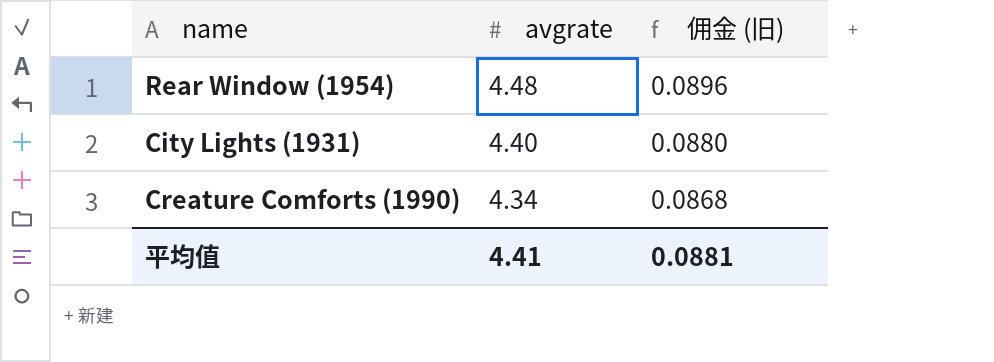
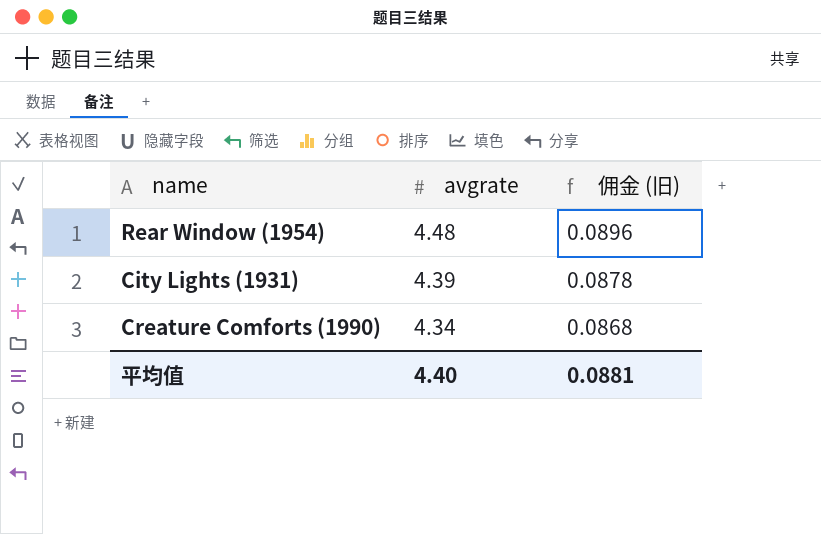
City Lights (1931) | avgrate: 4.40 -> 4.39
City Lights (1931) | 佣金 (旧): 0.0880 -> 0.0878
平均值 | avgrate: 4.41 -> 4.40

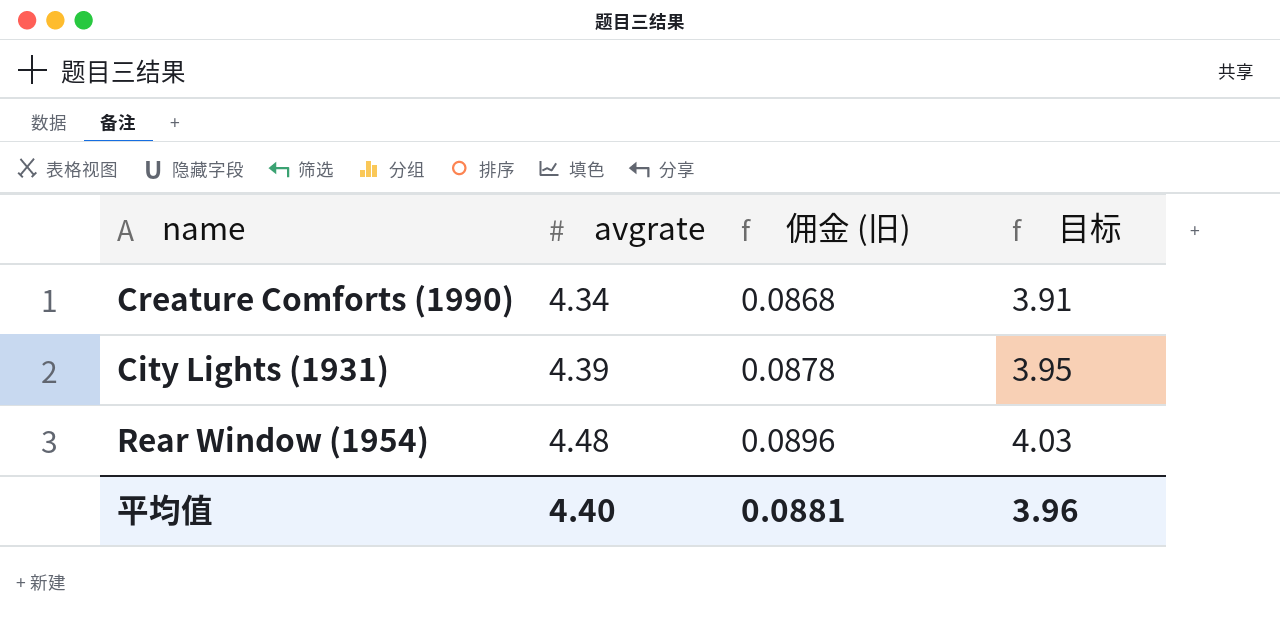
row order: avgrate descending -> avgrate ascending
column 目标 | formula: none -> [avgrate] * 0.9

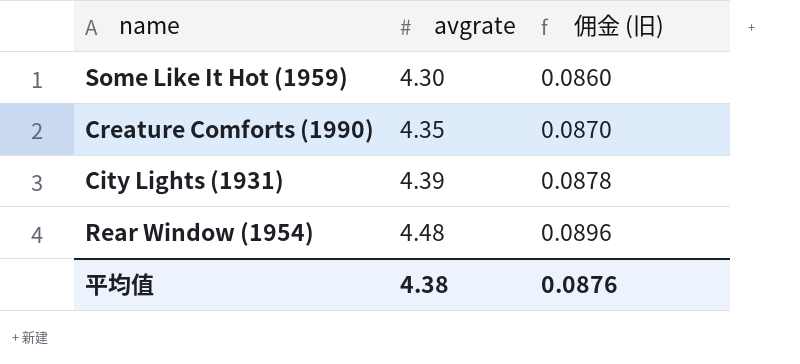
column 目标 | formula: [avgrate] * 0.9 -> none
row Some Like It Hot (1959): none -> 4.30 | 0.0860
Creature Comforts (1990) | avgrate: 4.34 -> 4.35
Creature Comforts (1990) | 佣金 (旧): 0.0868 -> 0.0870
平均值 | avgrate: 4.40 -> 4.38
平均值 | 佣金 (旧): 0.0881 -> 0.0876

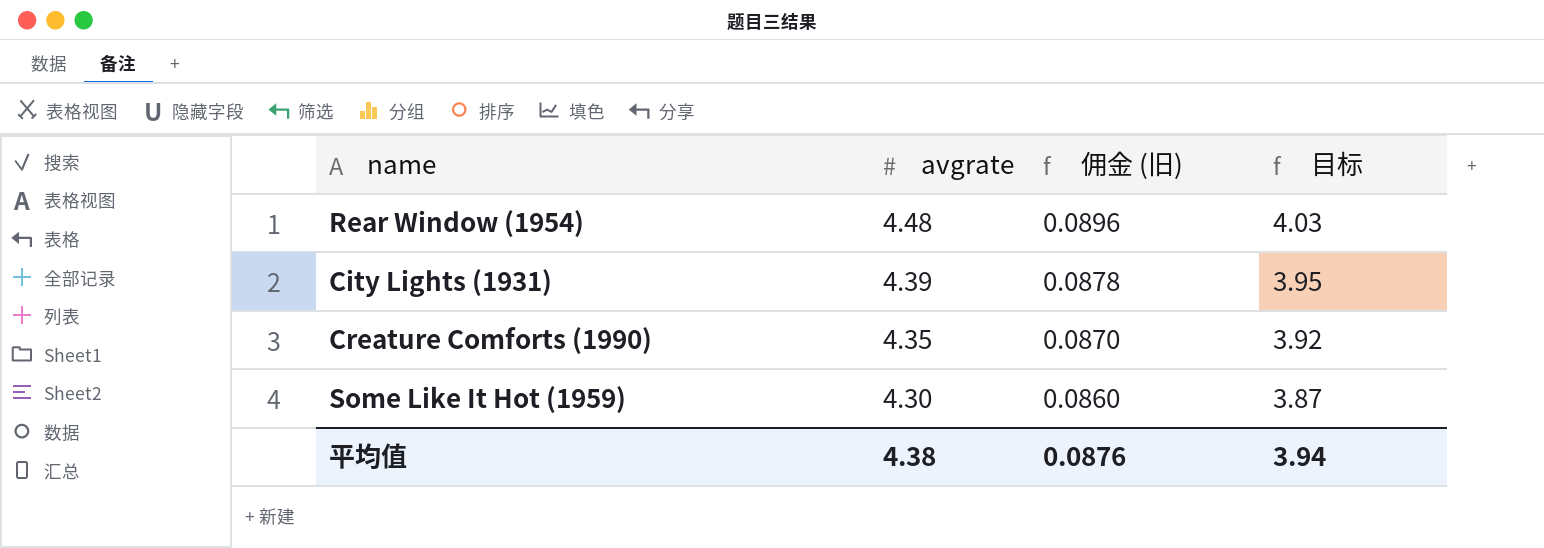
row order: avgrate ascending -> avgrate descending
column 目标 | formula: none -> [avgrate] * 0.9

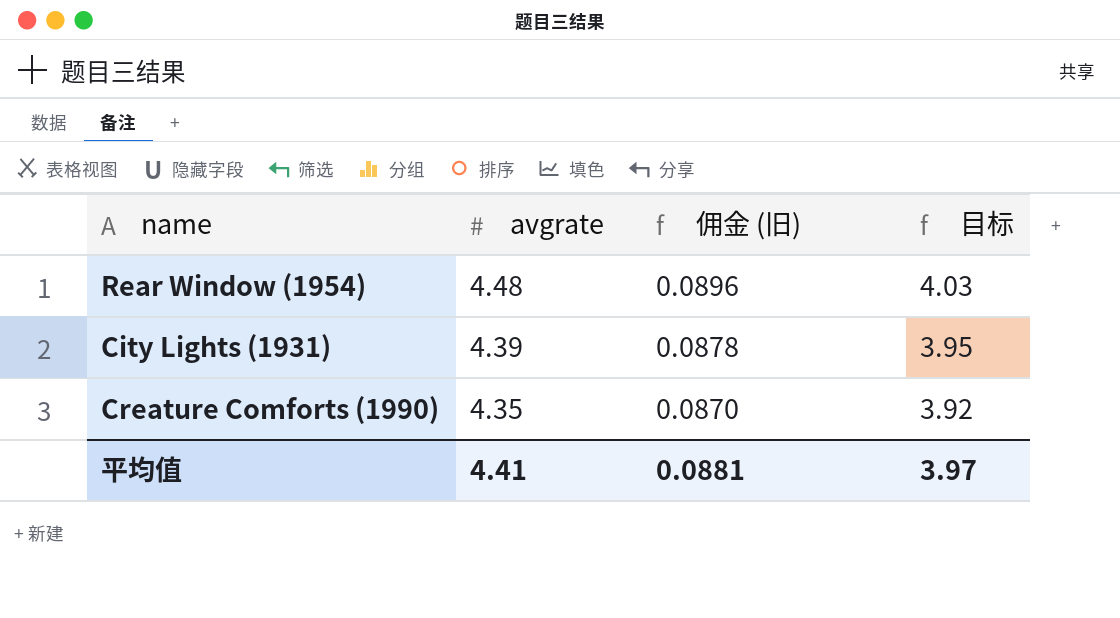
row Some Like It Hot (1959): 4.30 | 0.0860 | 3.87 -> none
平均值 | avgrate: 4.38 -> 4.41
平均值 | 佣金 (旧): 0.0876 -> 0.0881
平均值 | 目标: 3.94 -> 3.97

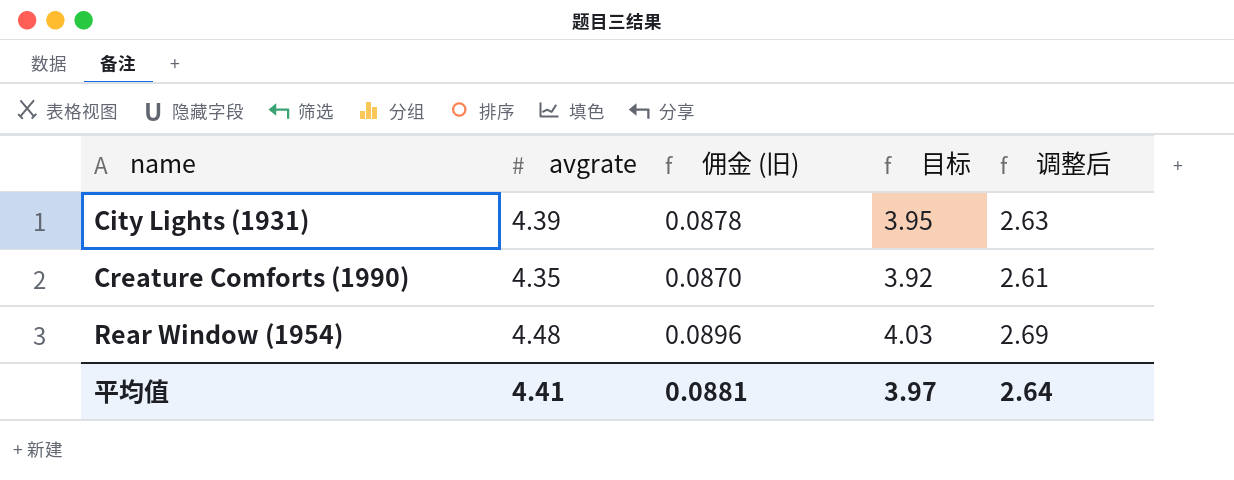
row order: avgrate descending -> name ascending
column 调整后 | formula: none -> [avgrate] * 0.6

